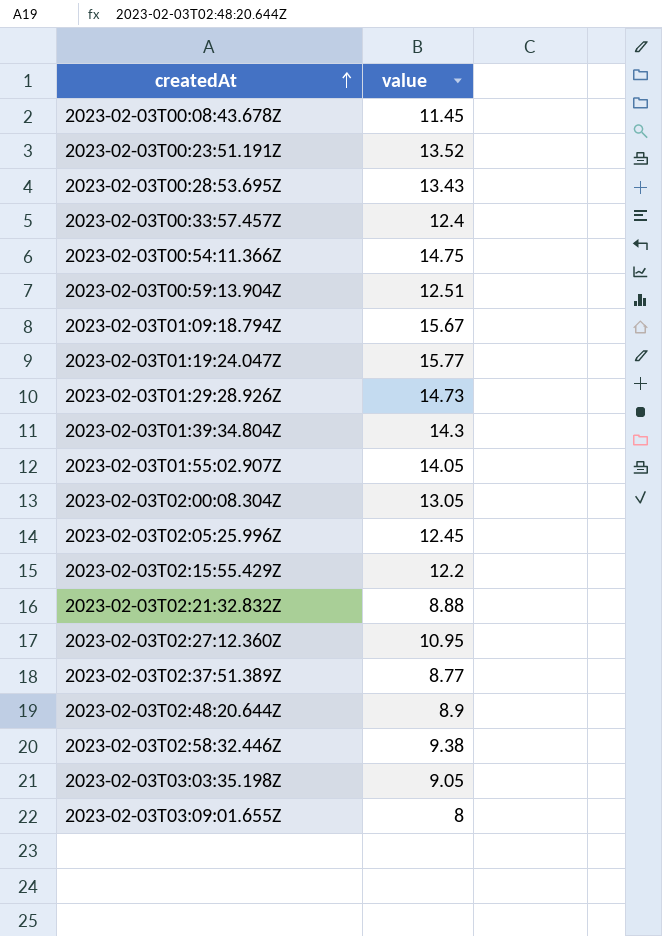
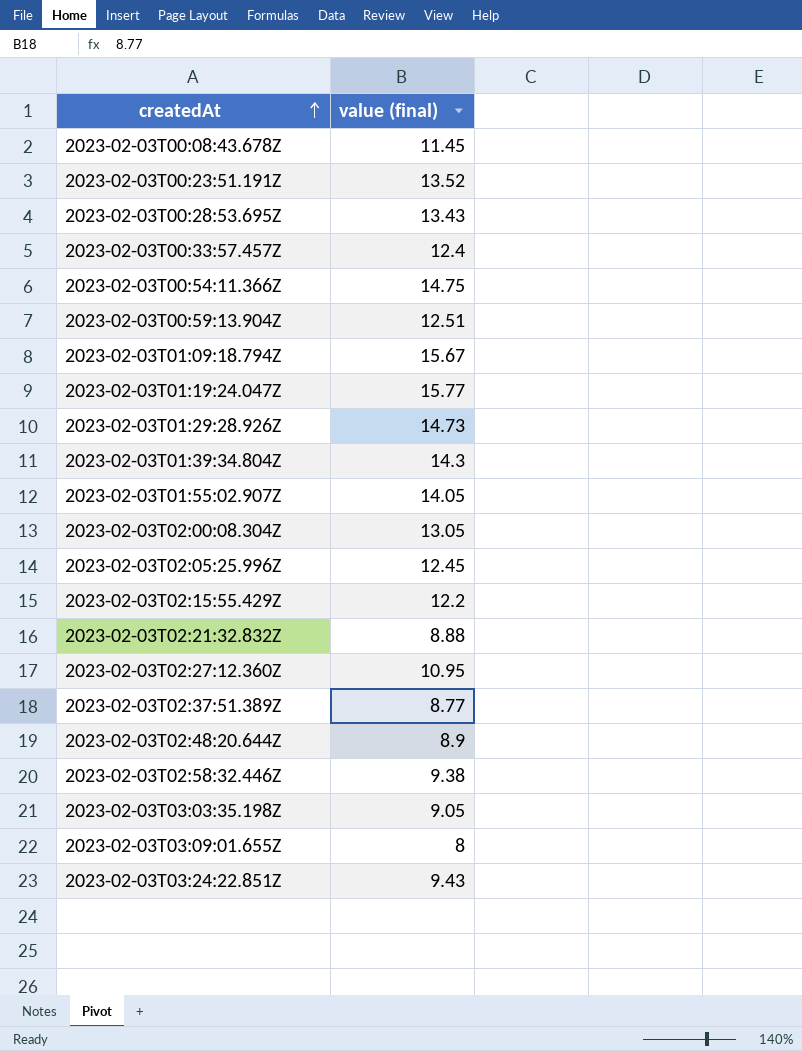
column name: value -> value (final)
row 2023-02-03T03:24:22.851Z: none -> 9.43

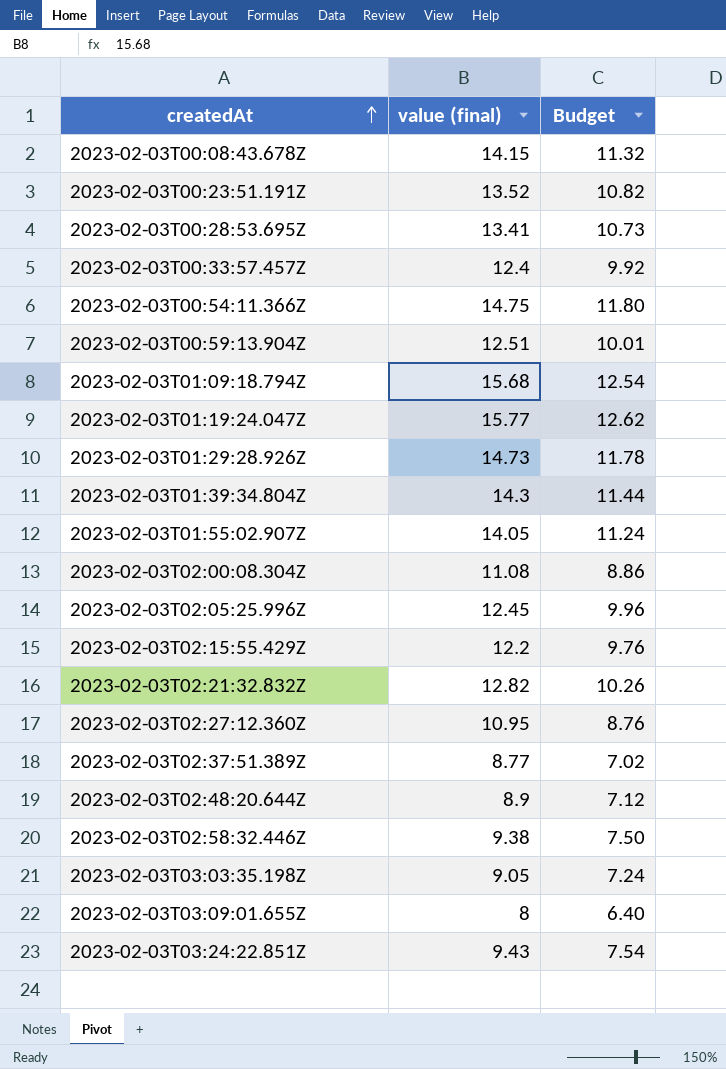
column Budget | formula: none -> [value (final)] * 0.8
2023-02-03T00:08:43.678Z | value (final): 11.45 -> 14.15
2023-02-03T00:28:53.695Z | value (final): 13.43 -> 13.41
2023-02-03T01:09:18.794Z | value (final): 15.67 -> 15.68
2023-02-03T02:00:08.304Z | value (final): 13.05 -> 11.08
2023-02-03T02:21:32.832Z | value (final): 8.88 -> 12.82

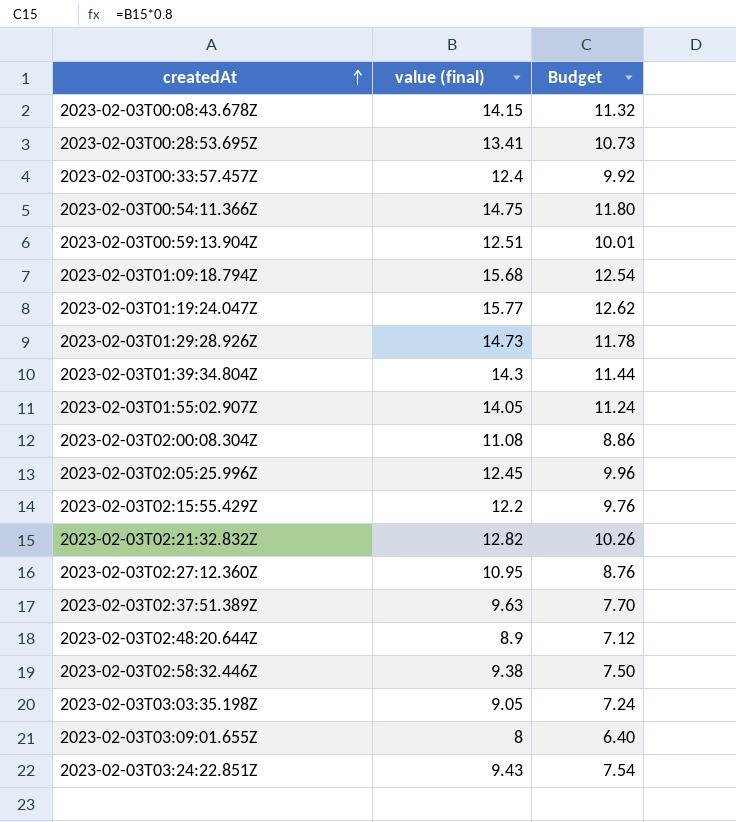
row 2023-02-03T00:23:51.191Z: 13.52 | 10.82 -> none
2023-02-03T02:37:51.389Z | value (final): 8.77 -> 9.63
2023-02-03T02:37:51.389Z | Budget: 7.02 -> 7.70

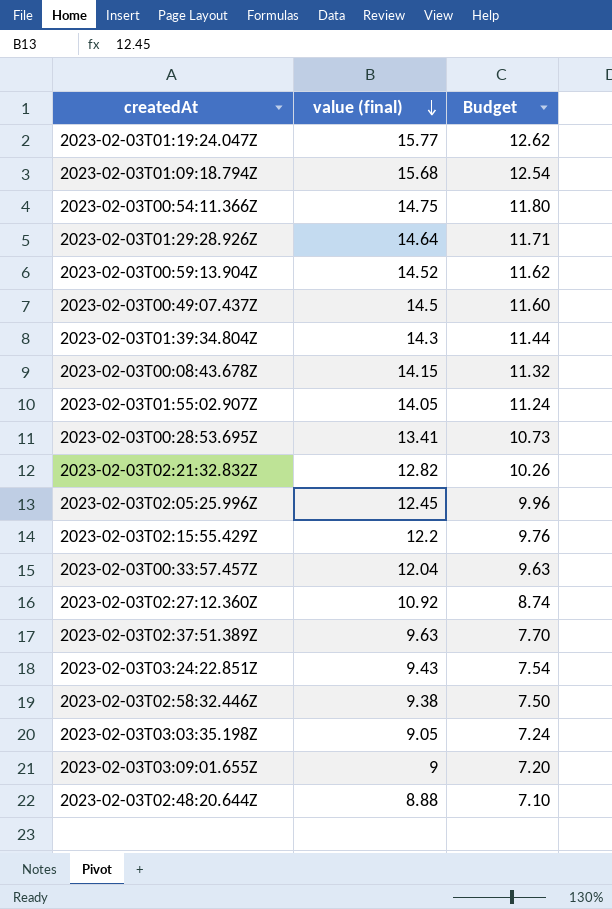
row order: createdAt ascending -> value (final) descending
row 2023-02-03T02:00:08.304Z: 11.08 | 8.86 -> none
2023-02-03T01:29:28.926Z | value (final): 14.73 -> 14.64
2023-02-03T01:29:28.926Z | Budget: 11.78 -> 11.71
2023-02-03T00:59:13.904Z | value (final): 12.51 -> 14.52
2023-02-03T00:59:13.904Z | Budget: 10.01 -> 11.62
row 2023-02-03T00:49:07.437Z: none -> 14.5 | 11.60
2023-02-03T00:33:57.457Z | value (final): 12.4 -> 12.04
2023-02-03T00:33:57.457Z | Budget: 9.92 -> 9.63
2023-02-03T02:27:12.360Z | value (final): 10.95 -> 10.92
2023-02-03T02:27:12.360Z | Budget: 8.76 -> 8.74
2023-02-03T03:09:01.655Z | value (final): 8 -> 9
2023-02-03T03:09:01.655Z | Budget: 6.40 -> 7.20
2023-02-03T02:48:20.644Z | value (final): 8.9 -> 8.88
2023-02-03T02:48:20.644Z | Budget: 7.12 -> 7.10

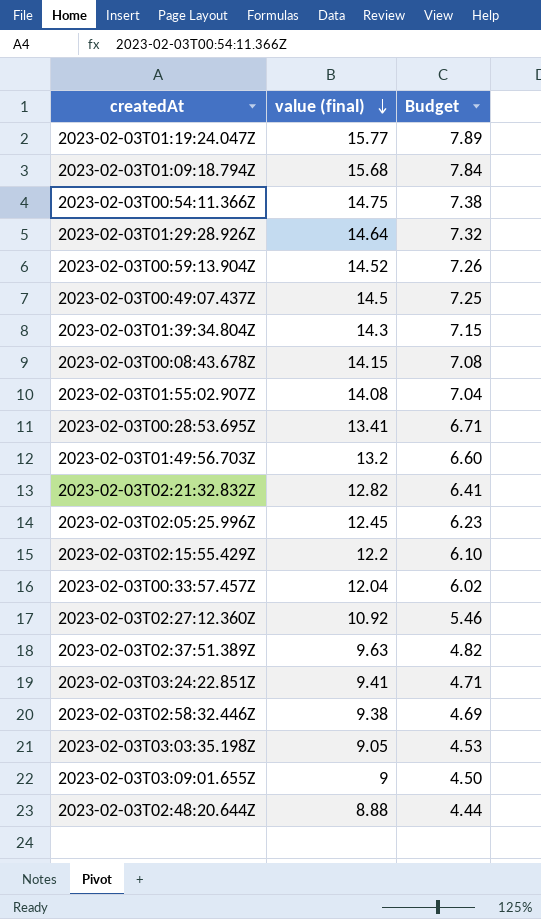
column Budget | formula: [value (final)] * 0.8 -> [value (final)] * 0.5
2023-02-03T01:55:02.907Z | value (final): 14.05 -> 14.08
row 2023-02-03T01:49:56.703Z: none -> 13.2 | 6.60
2023-02-03T03:24:22.851Z | value (final): 9.43 -> 9.41

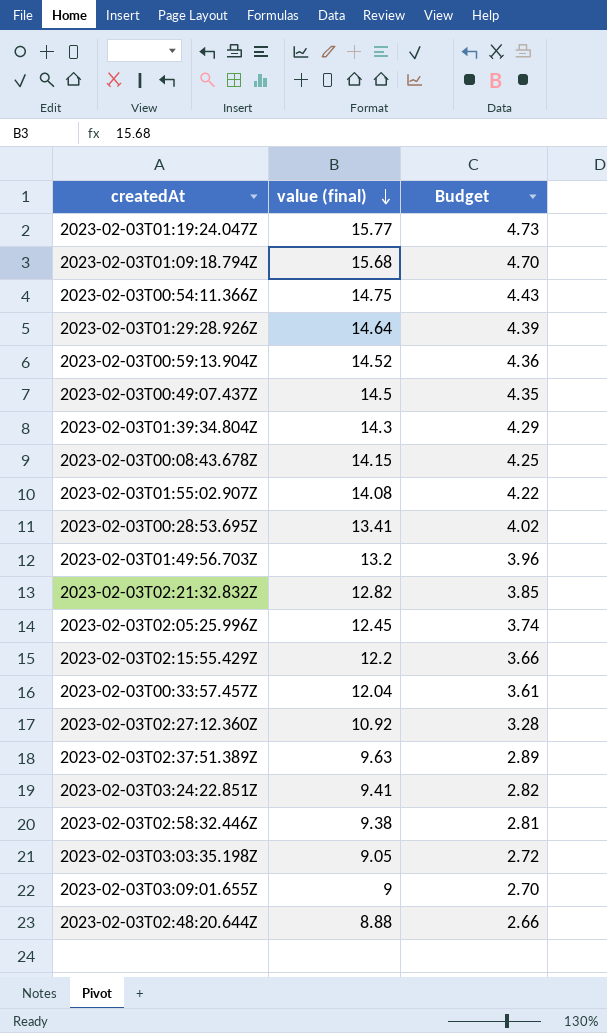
column Budget | formula: [value (final)] * 0.5 -> [value (final)] * 0.3

